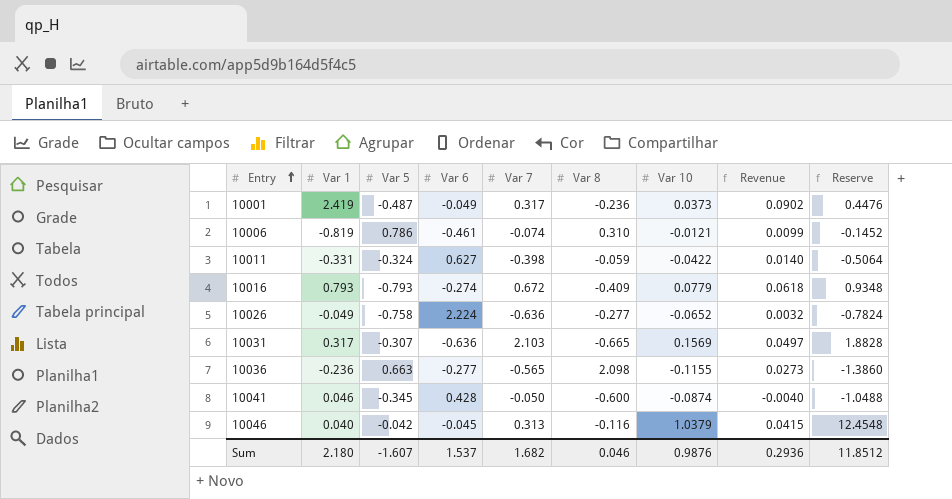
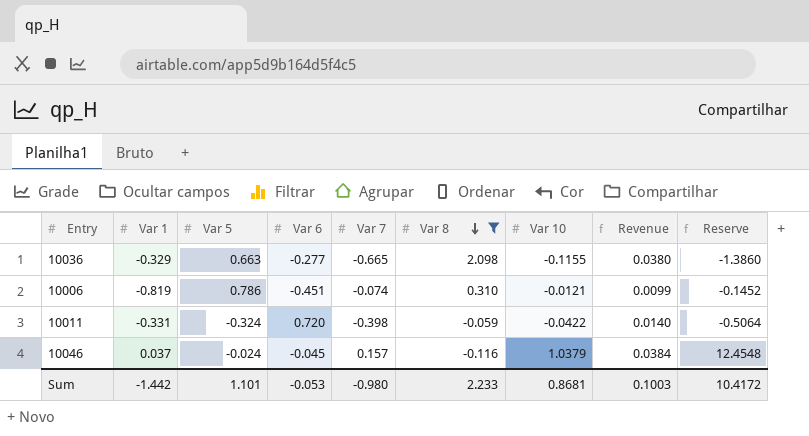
filter: none -> Var 8 >= -0.116
row order: Entry ascending -> Var 8 descending
10036 | Var 1: -0.236 -> -0.329
10036 | Var 7: -0.565 -> -0.665
10036 | Revenue: 0.0273 -> 0.0380
10006 | Var 6: -0.461 -> -0.451
10011 | Var 6: 0.627 -> 0.720
10046 | Var 1: 0.040 -> 0.037
10046 | Var 5: -0.042 -> -0.024
10046 | Var 7: 0.313 -> 0.157
10046 | Revenue: 0.0415 -> 0.0384
Sum | Var 1: 2.180 -> -1.442
Sum | Var 5: -1.607 -> 1.101
Sum | Var 6: 1.537 -> -0.053
Sum | Var 7: 1.682 -> -0.980
Sum | Var 8: 0.046 -> 2.233
Sum | Var 10: 0.9876 -> 0.8681
Sum | Revenue: 0.2936 -> 0.1003
Sum | Reserve: 11.8512 -> 10.4172

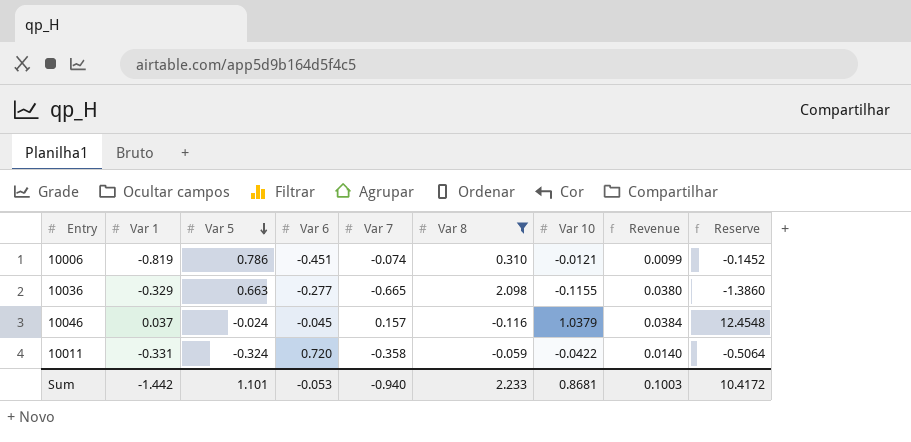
row order: Var 8 descending -> Var 5 descending
10011 | Var 7: -0.398 -> -0.358
Sum | Var 7: -0.980 -> -0.940

